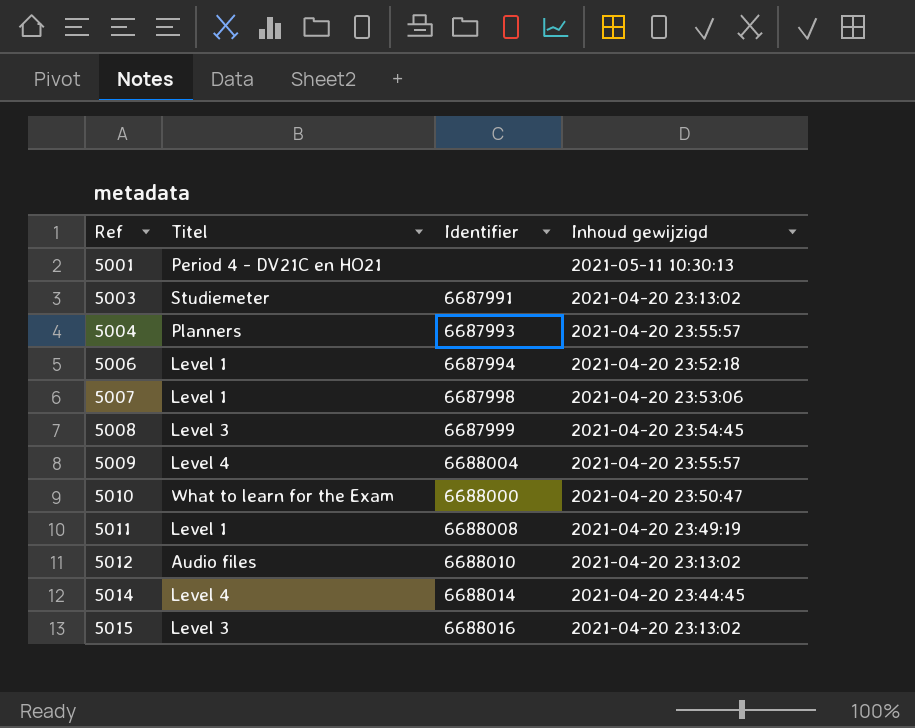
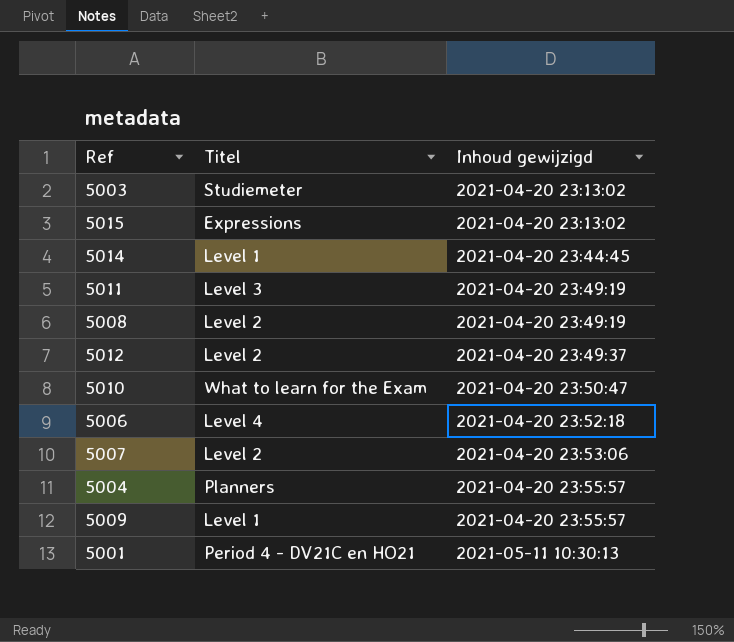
row order: Ref ascending -> Inhoud gewijzigd ascending
column Identifier | position: 3 -> none
5015 | Titel: Level 3 -> Expressions
5014 | Titel: Level 4 -> Level 1
5011 | Titel: Level 1 -> Level 3
5008 | Titel: Level 3 -> Level 2
5008 | Inhoud gewijzigd: 2021-04-20 23:54:45 -> 2021-04-20 23:49:19
5012 | Titel: Audio files -> Level 2
5012 | Inhoud gewijzigd: 2021-04-20 23:13:02 -> 2021-04-20 23:49:37
5006 | Titel: Level 1 -> Level 4
5007 | Titel: Level 1 -> Level 2
5009 | Titel: Level 4 -> Level 1

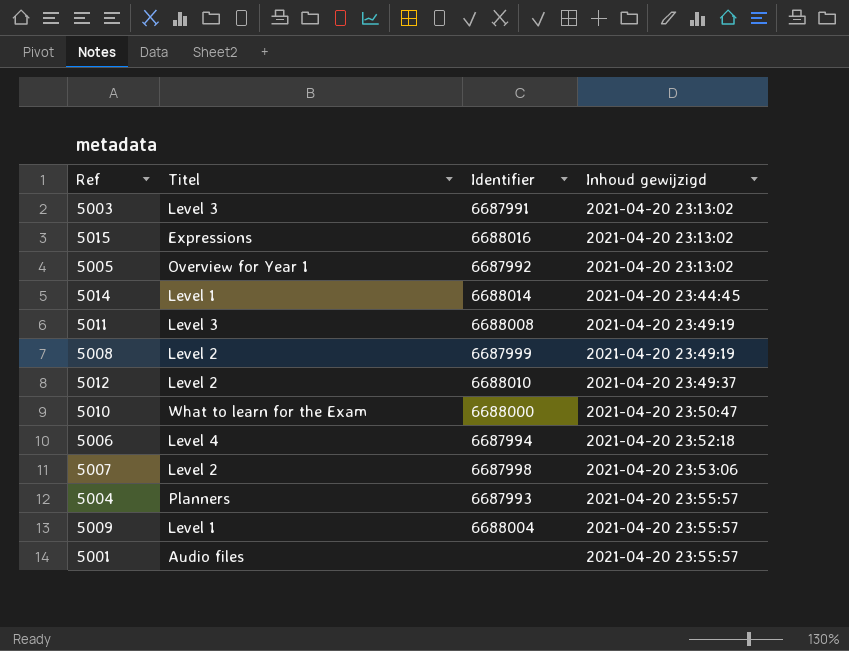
column Identifier | position: none -> 3
5003 | Titel: Studiemeter -> Level 3
row 5005: none -> Overview for Year 1 | 6687992 | 2021-04-20 23:13:02
5001 | Titel: Period 4 - DV21C en HO21 -> Audio files
5001 | Inhoud gewijzigd: 2021-05-11 10:30:13 -> 2021-04-20 23:55:57

